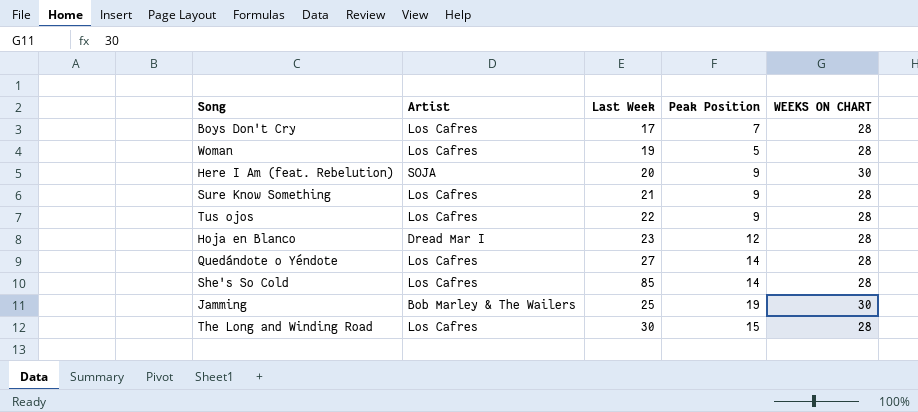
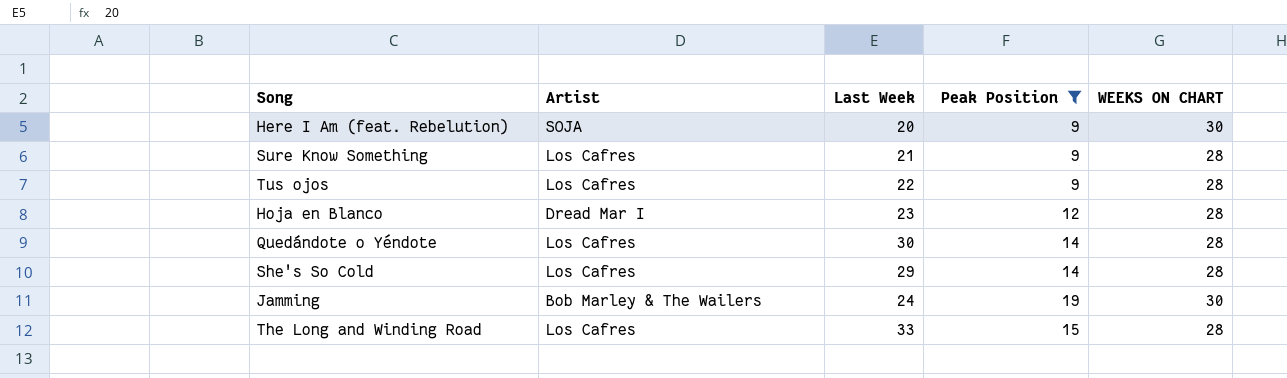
filter: none -> Peak Position >= 9
Quedándote o Yéndote | Last Week: 27 -> 30
She's So Cold | Last Week: 85 -> 29
Jamming | Last Week: 25 -> 24
The Long and Winding Road | Last Week: 30 -> 33

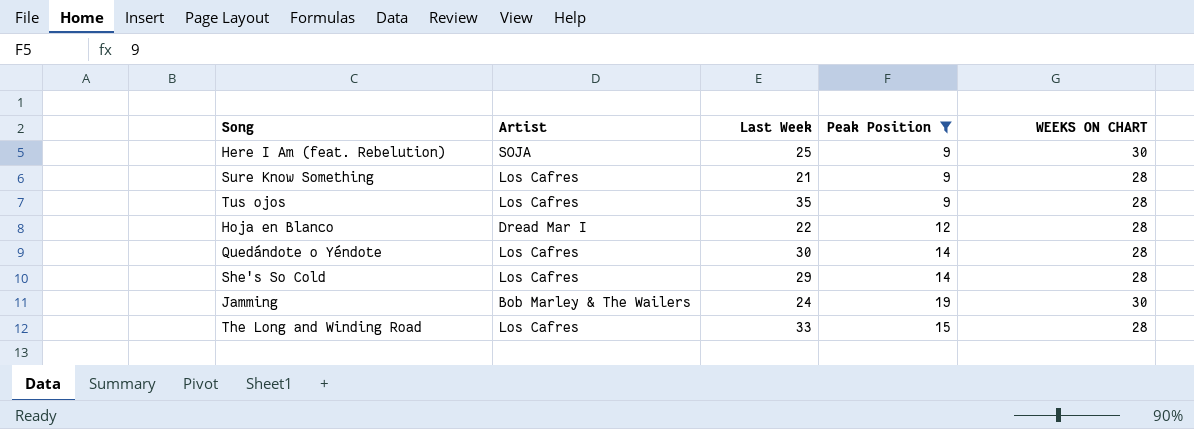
Here I Am (feat. Rebelution) | Last Week: 20 -> 25
Tus ojos | Last Week: 22 -> 35
Hoja en Blanco | Last Week: 23 -> 22

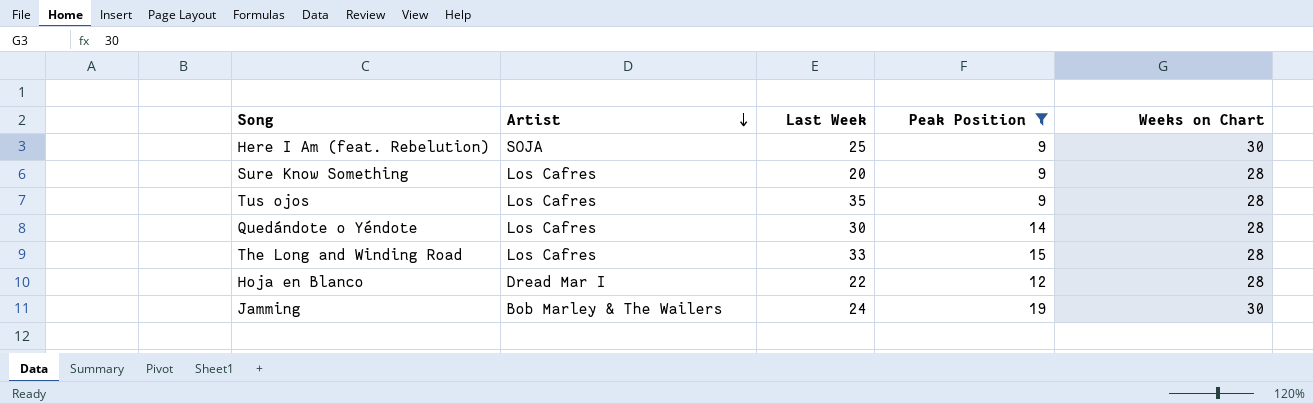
row order: none -> Artist descending
column name: WEEKS ON CHART -> Weeks on Chart
row She's So Cold: Los Cafres | 29 | 14 | 28 -> none
Sure Know Something | Last Week: 21 -> 20

